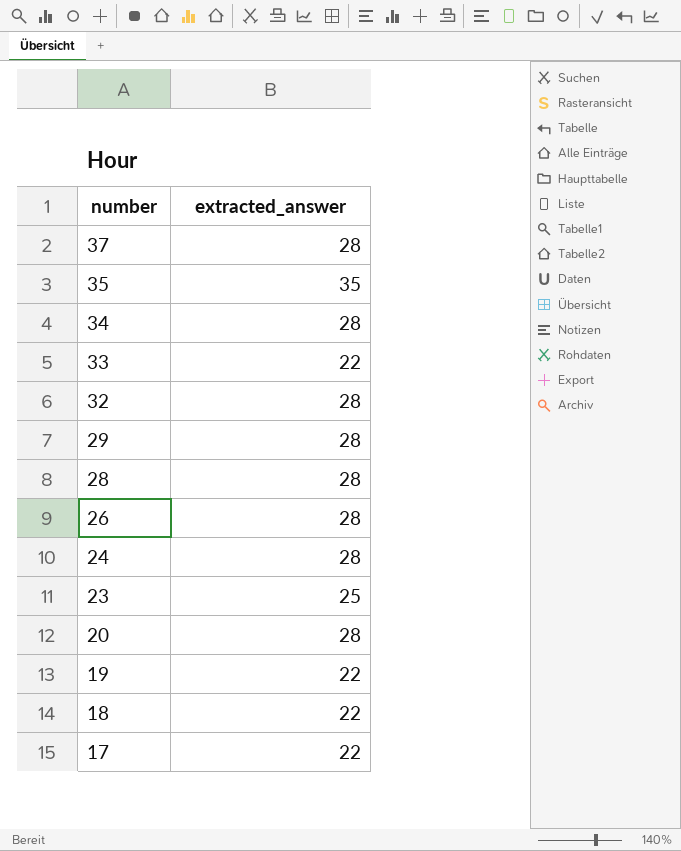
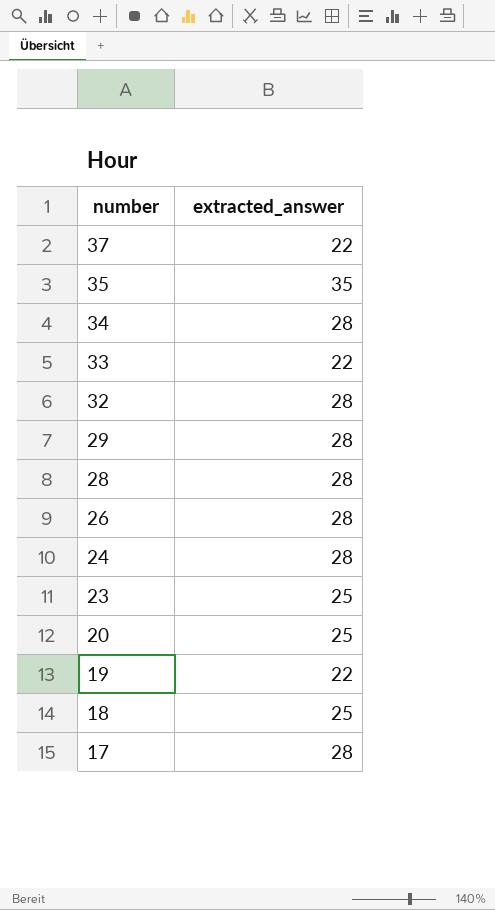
37 | extracted_answer: 28 -> 22
20 | extracted_answer: 28 -> 25
18 | extracted_answer: 22 -> 25
17 | extracted_answer: 22 -> 28

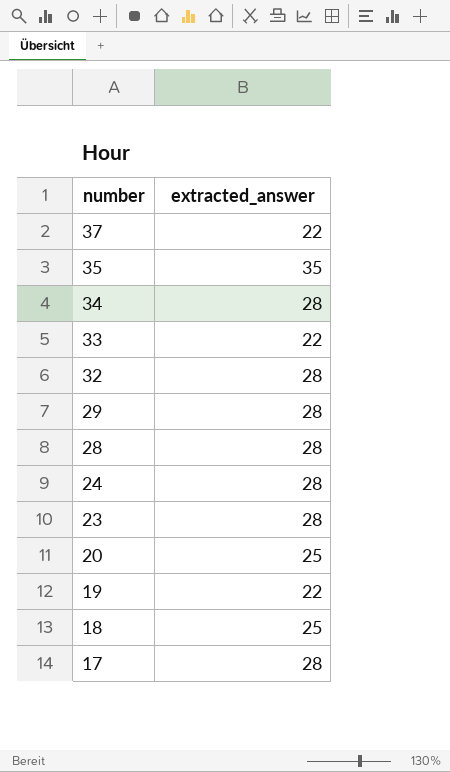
row 26: 28 -> none
23 | extracted_answer: 25 -> 28

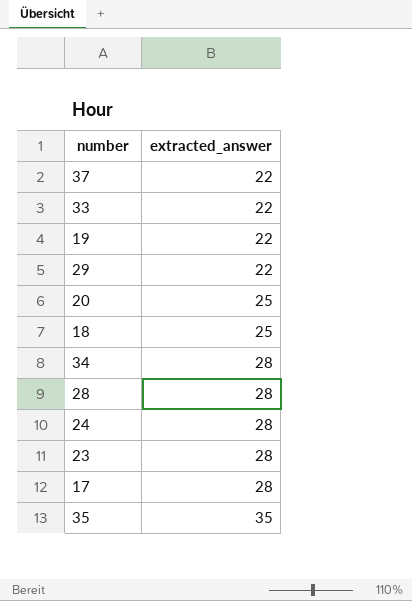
row order: number descending -> extracted_answer ascending
row 32: 28 -> none
29 | extracted_answer: 28 -> 22

